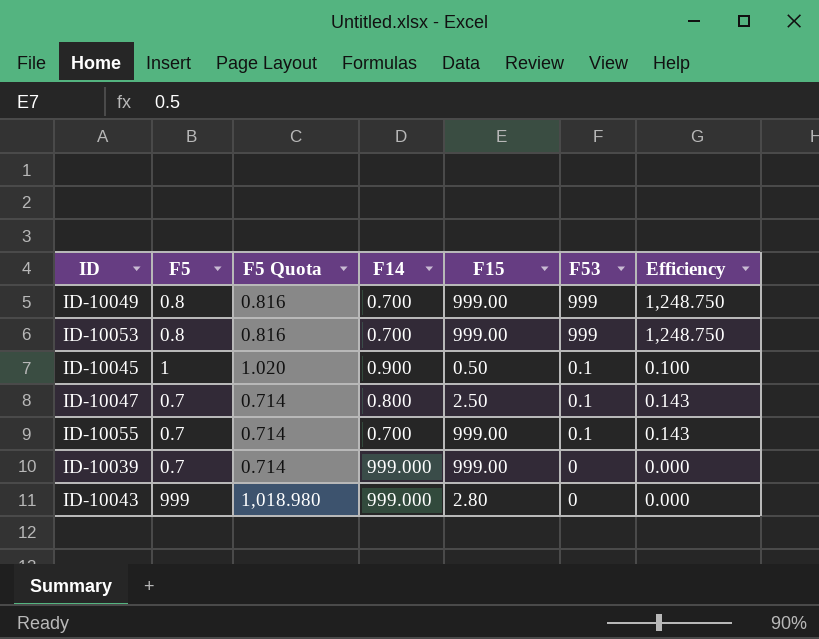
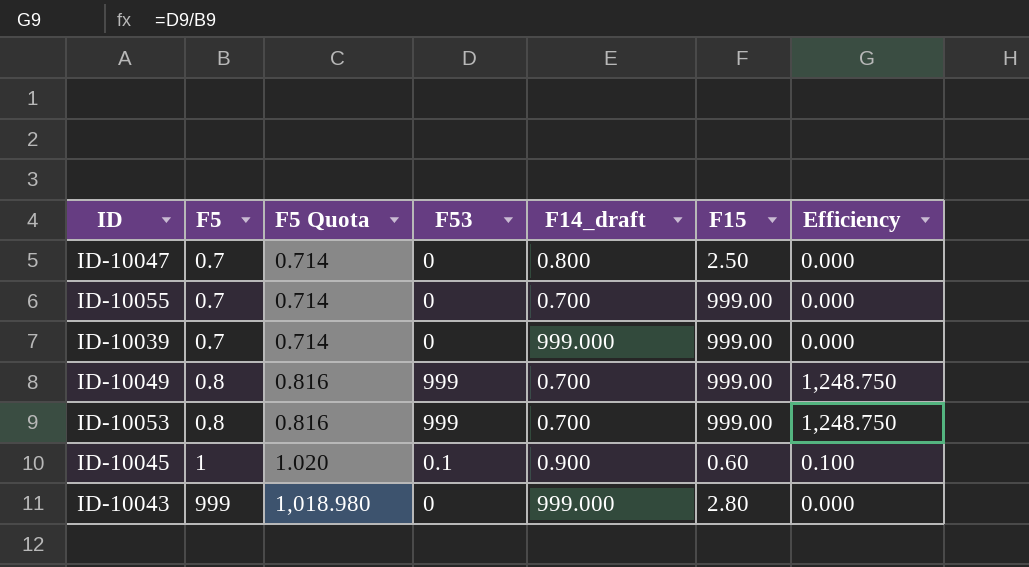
row order: F53 descending -> F5 ascending
column F53 | position: 6 -> 4
column name: F14 -> F14_draft
ID-10047 | F53: 0.1 -> 0
ID-10047 | Efficiency: 0.143 -> 0.000
ID-10055 | F53: 0.1 -> 0
ID-10055 | Efficiency: 0.143 -> 0.000
ID-10045 | F15: 0.50 -> 0.60

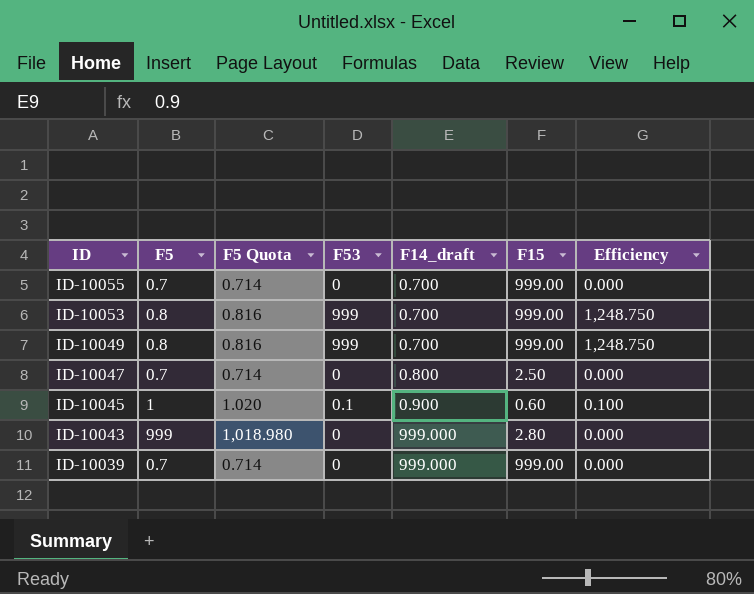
row order: F5 ascending -> ID descending

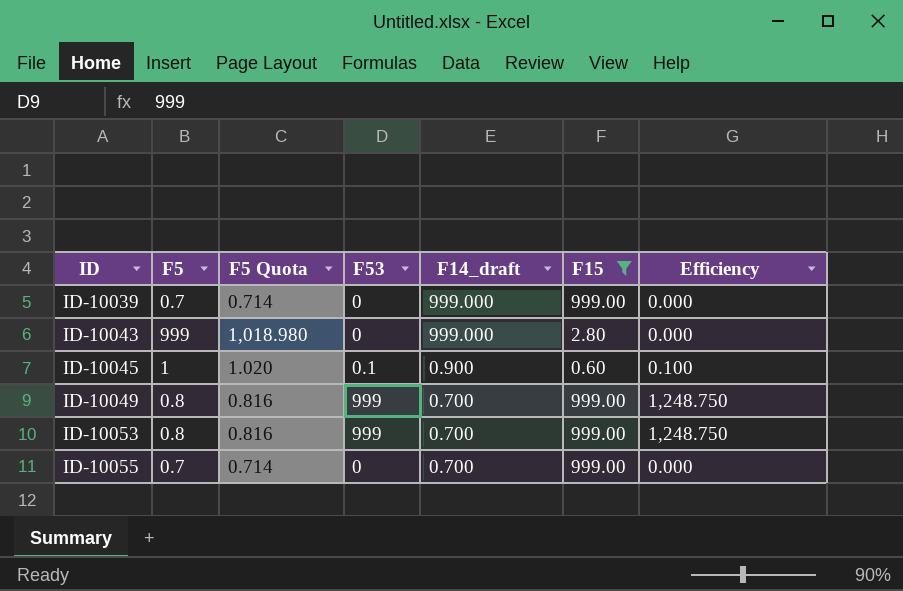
filter: none -> F15 != 2.50
row order: ID descending -> ID ascending

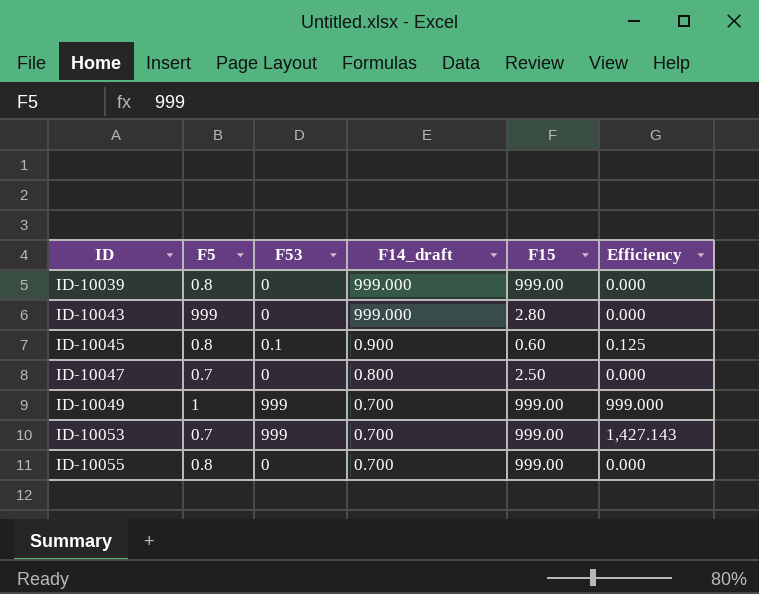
filter: F15 != 2.50 -> none
column F5 Quota | formula: [F5] * 1.02 -> none
ID-10039 | F5: 0.7 -> 0.8
ID-10045 | F5: 1 -> 0.8
ID-10045 | Efficiency: 0.100 -> 0.125
ID-10049 | F5: 0.8 -> 1
ID-10049 | Efficiency: 1,248.750 -> 999.000
ID-10053 | F5: 0.8 -> 0.7
ID-10053 | Efficiency: 1,248.750 -> 1,427.143
ID-10055 | F5: 0.7 -> 0.8

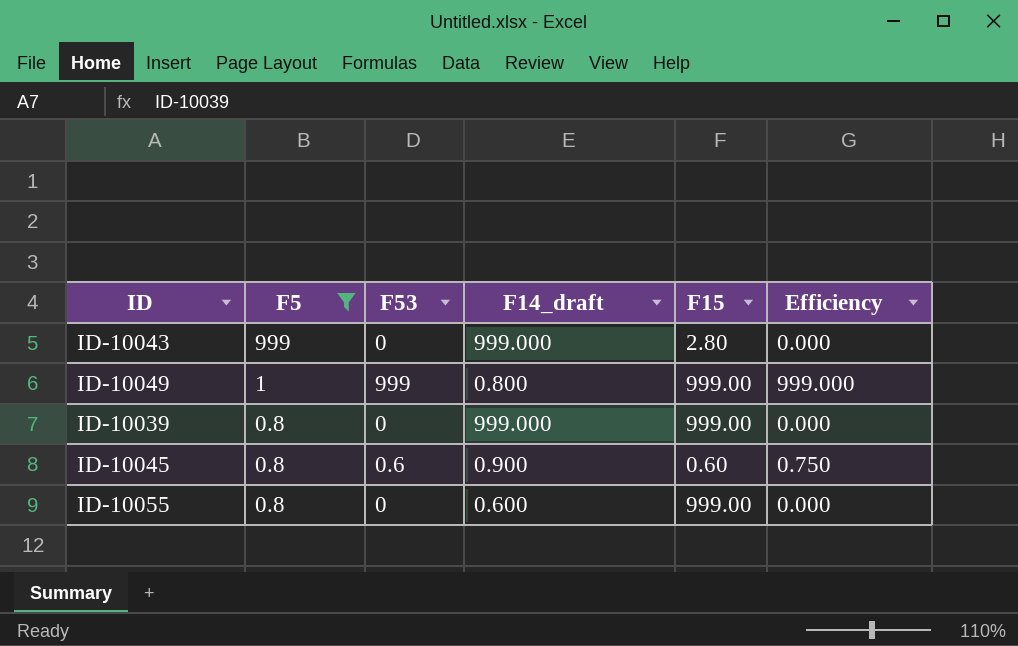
filter: none -> F5 != 0.7
row order: ID ascending -> F5 descending
ID-10049 | F14_draft: 0.700 -> 0.800
ID-10045 | F53: 0.1 -> 0.6
ID-10045 | Efficiency: 0.125 -> 0.750
ID-10055 | F14_draft: 0.700 -> 0.600

